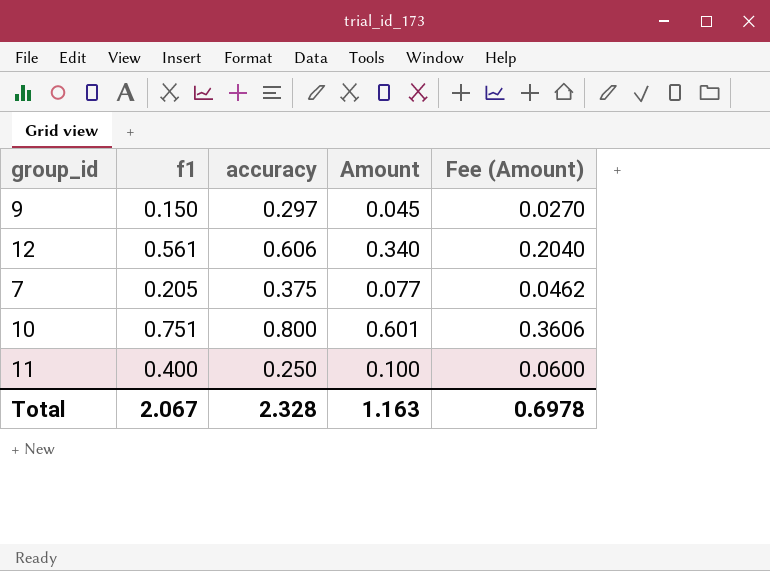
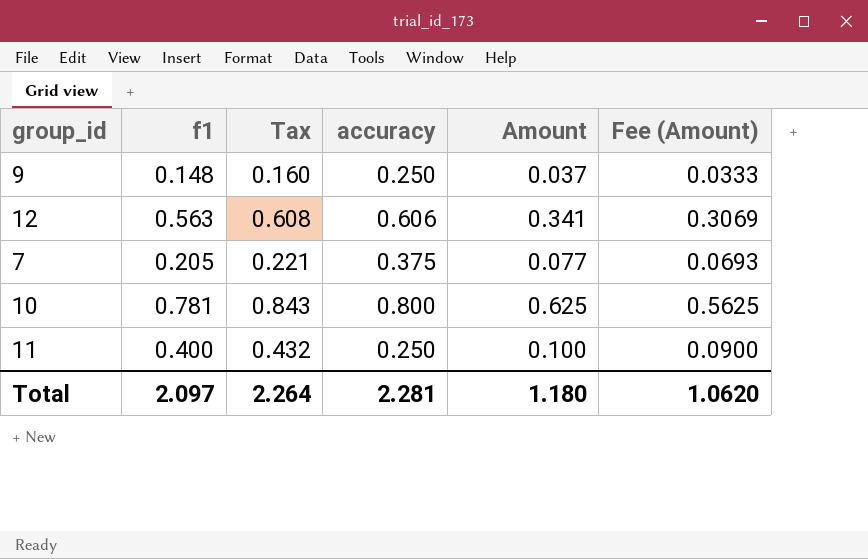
column Tax | formula: none -> [f1] * 1.08
column Fee (Amount) | formula: [Amount] * 0.6 -> [Amount] * 0.9
9 | f1: 0.150 -> 0.148
9 | accuracy: 0.297 -> 0.250
9 | Amount: 0.045 -> 0.037
12 | f1: 0.561 -> 0.563
12 | Amount: 0.340 -> 0.341
10 | f1: 0.751 -> 0.781
10 | Amount: 0.601 -> 0.625
Total | f1: 2.067 -> 2.097
Total | accuracy: 2.328 -> 2.281
Total | Amount: 1.163 -> 1.180
Total | Fee (Amount): 0.6978 -> 1.0620

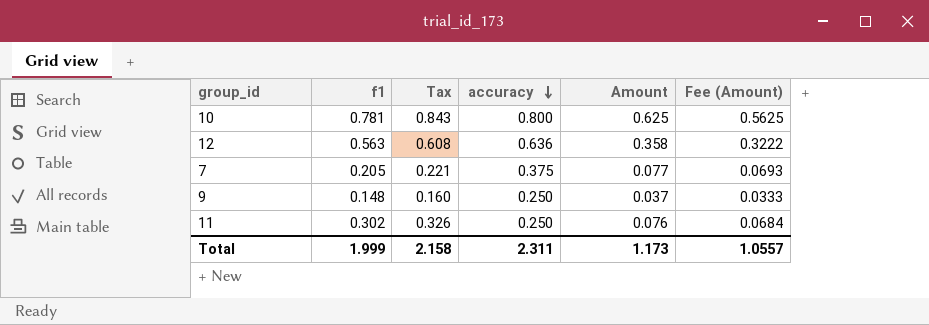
row order: none -> accuracy descending
12 | accuracy: 0.606 -> 0.636
12 | Amount: 0.341 -> 0.358
12 | Fee (Amount): 0.3069 -> 0.3222
11 | f1: 0.400 -> 0.302
11 | Tax: 0.432 -> 0.326
11 | Amount: 0.100 -> 0.076
11 | Fee (Amount): 0.0900 -> 0.0684
Total | f1: 2.097 -> 1.999
Total | Tax: 2.264 -> 2.158
Total | accuracy: 2.281 -> 2.311
Total | Amount: 1.180 -> 1.173
Total | Fee (Amount): 1.0620 -> 1.0557

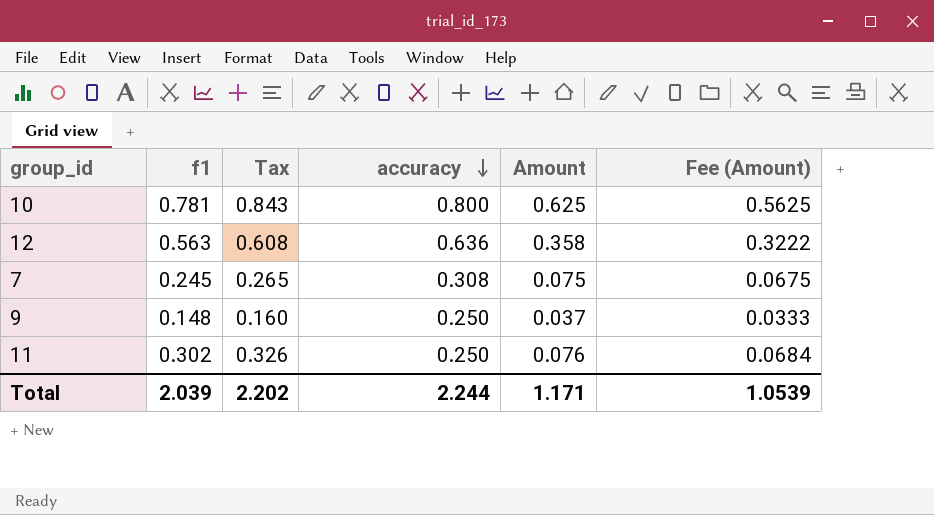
7 | f1: 0.205 -> 0.245
7 | Tax: 0.221 -> 0.265
7 | accuracy: 0.375 -> 0.308
7 | Amount: 0.077 -> 0.075
7 | Fee (Amount): 0.0693 -> 0.0675
Total | f1: 1.999 -> 2.039
Total | Tax: 2.158 -> 2.202
Total | accuracy: 2.311 -> 2.244
Total | Amount: 1.173 -> 1.171
Total | Fee (Amount): 1.0557 -> 1.0539

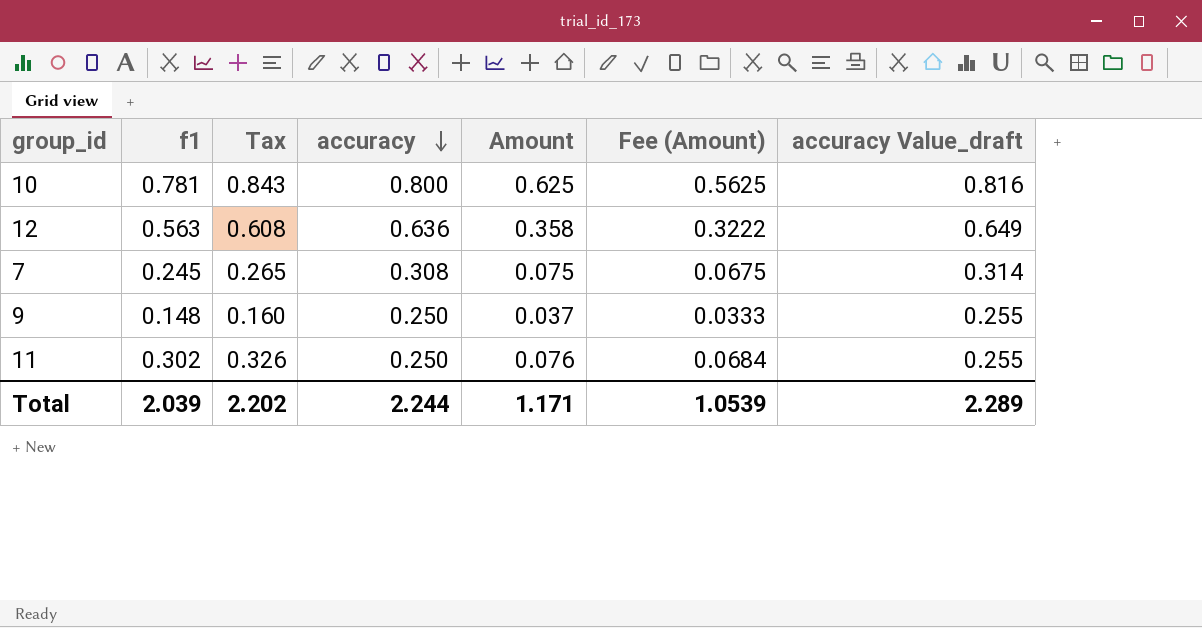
column accuracy Value_draft | formula: none -> [accuracy] * 1.02

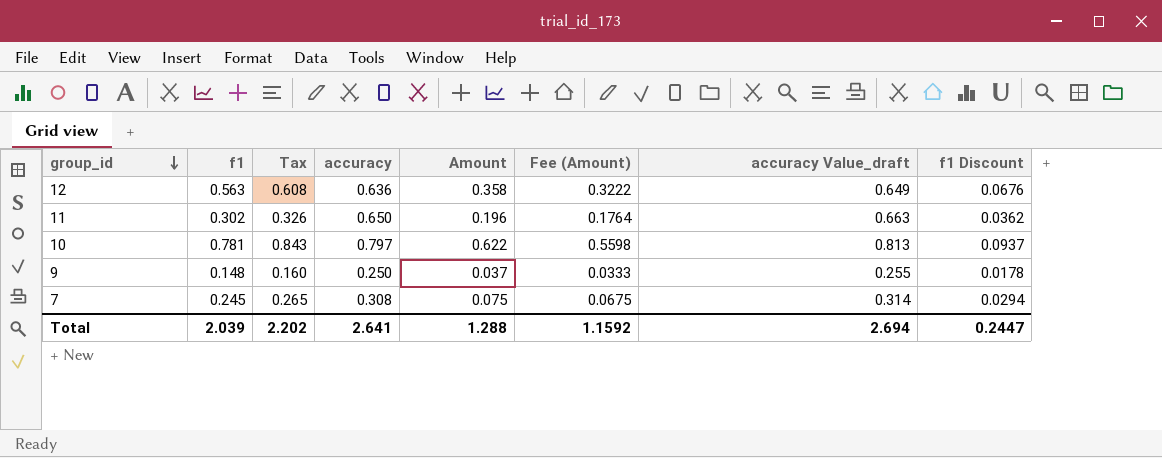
row order: accuracy descending -> group_id descending
column f1 Discount | formula: none -> [f1] * 0.12
11 | accuracy: 0.250 -> 0.650
11 | Amount: 0.076 -> 0.196
11 | Fee (Amount): 0.0684 -> 0.1764
11 | accuracy Value_draft: 0.255 -> 0.663
10 | accuracy: 0.800 -> 0.797
10 | Amount: 0.625 -> 0.622
10 | Fee (Amount): 0.5625 -> 0.5598
10 | accuracy Value_draft: 0.816 -> 0.813
Total | accuracy: 2.244 -> 2.641
Total | Amount: 1.171 -> 1.288
Total | Fee (Amount): 1.0539 -> 1.1592
Total | accuracy Value_draft: 2.289 -> 2.694

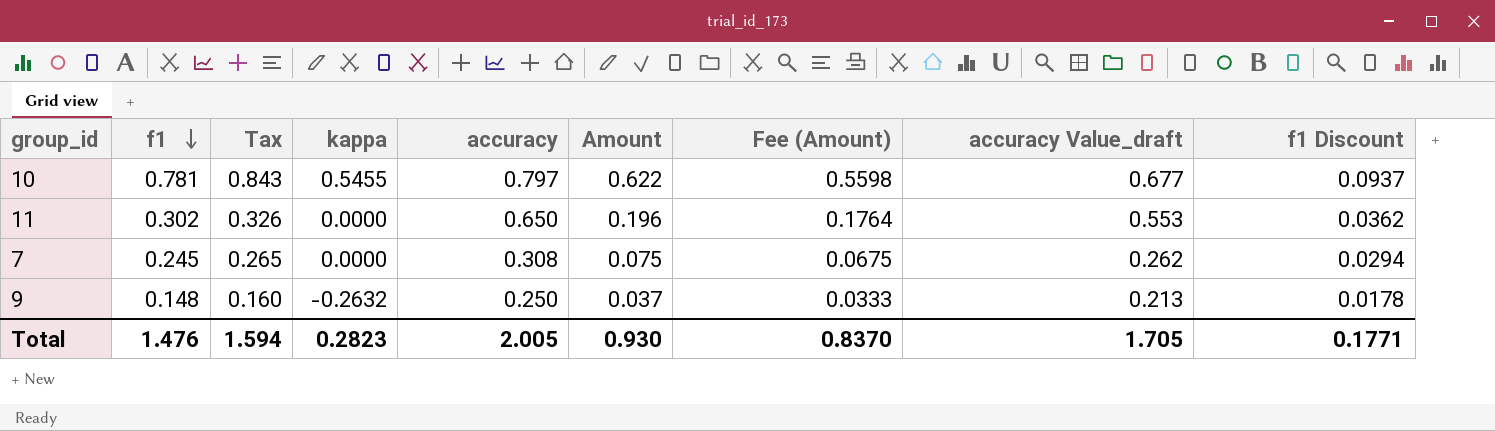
row order: group_id descending -> f1 descending
column kappa | position: none -> 4
column accuracy Value_draft | formula: [accuracy] * 1.02 -> [accuracy] * 0.85
row 12: 0.563 | 0.608 | 0.636 | 0.358 | 0.3222 | 0.649 | 0.0676 -> none
Total | f1: 2.039 -> 1.476
Total | Tax: 2.202 -> 1.594
Total | accuracy: 2.641 -> 2.005
Total | Amount: 1.288 -> 0.930
Total | Fee (Amount): 1.1592 -> 0.8370
Total | accuracy Value_draft: 2.694 -> 1.705
Total | f1 Discount: 0.2447 -> 0.1771

